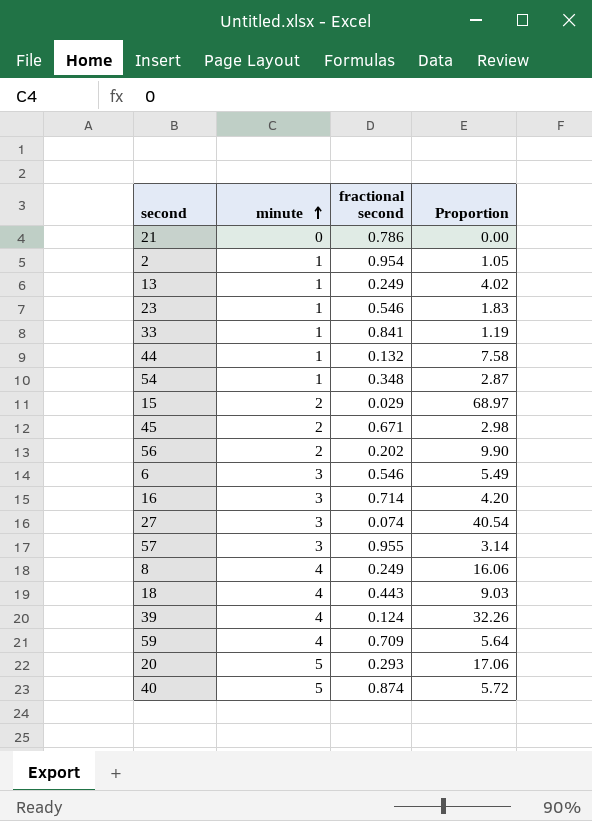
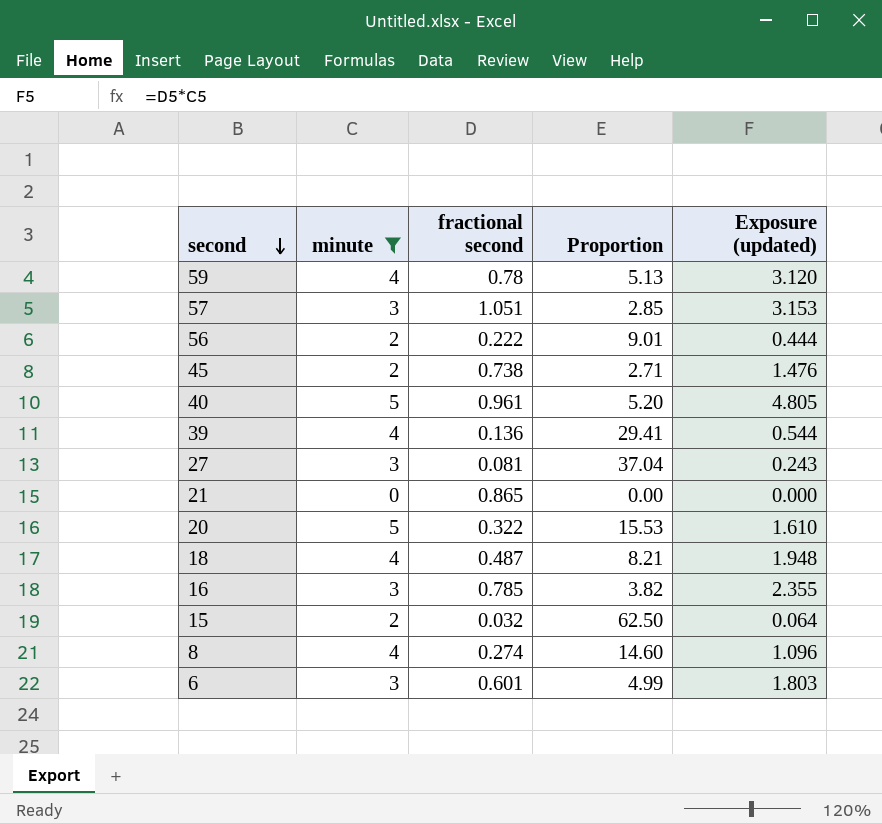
filter: none -> minute != 1
row order: minute ascending -> second descending
column Exposure (updated) | formula: none -> [minute] * [fractional second]
59 | fractional second: 0.709 -> 0.78
59 | Proportion: 5.64 -> 5.13
57 | fractional second: 0.955 -> 1.051
57 | Proportion: 3.14 -> 2.85
56 | fractional second: 0.202 -> 0.222
56 | Proportion: 9.90 -> 9.01
45 | fractional second: 0.671 -> 0.738
45 | Proportion: 2.98 -> 2.71
40 | fractional second: 0.874 -> 0.961
40 | Proportion: 5.72 -> 5.20
39 | fractional second: 0.124 -> 0.136
39 | Proportion: 32.26 -> 29.41
27 | fractional second: 0.074 -> 0.081
27 | Proportion: 40.54 -> 37.04
21 | fractional second: 0.786 -> 0.865
20 | fractional second: 0.293 -> 0.322
20 | Proportion: 17.06 -> 15.53
18 | fractional second: 0.443 -> 0.487
18 | Proportion: 9.03 -> 8.21
16 | fractional second: 0.714 -> 0.785
16 | Proportion: 4.20 -> 3.82
15 | fractional second: 0.029 -> 0.032
15 | Proportion: 68.97 -> 62.50
8 | fractional second: 0.249 -> 0.274
8 | Proportion: 16.06 -> 14.60
6 | fractional second: 0.546 -> 0.601
6 | Proportion: 5.49 -> 4.99

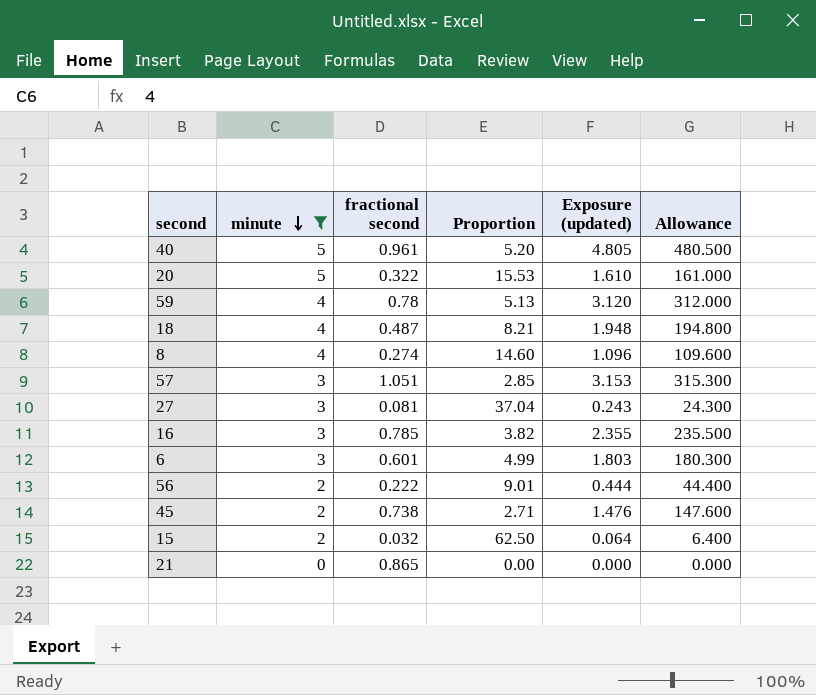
row order: second descending -> minute descending
column Allowance | formula: none -> [Exposure (updated)] * 100
row 39: 4 | 0.136 | 29.41 | 0.544 -> none

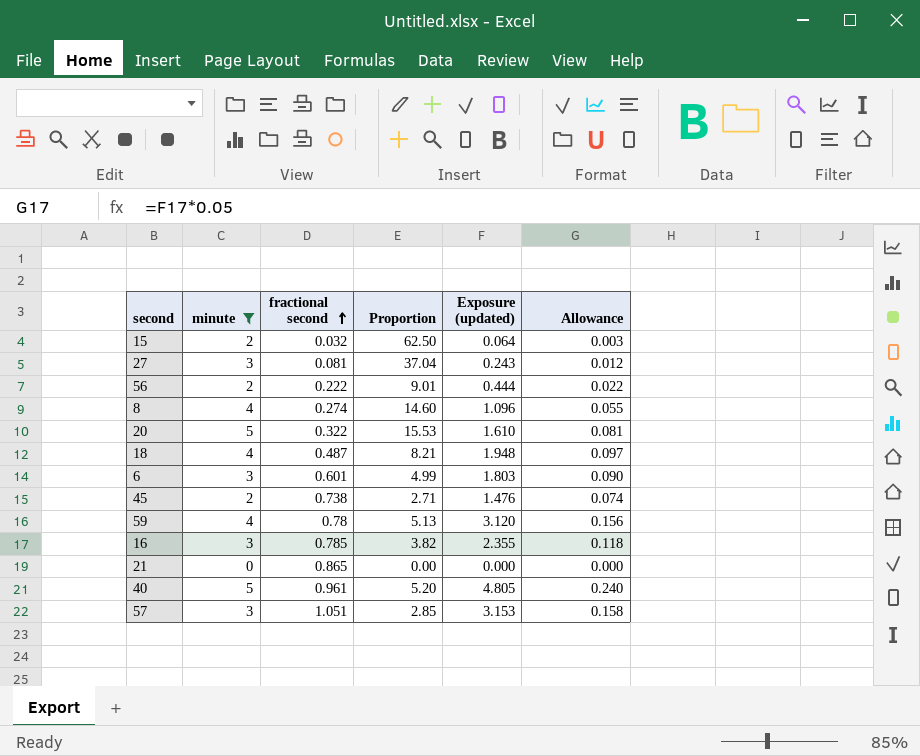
row order: minute descending -> fractional second ascending
column Allowance | formula: [Exposure (updated)] * 100 -> [Exposure (updated)] * 0.05

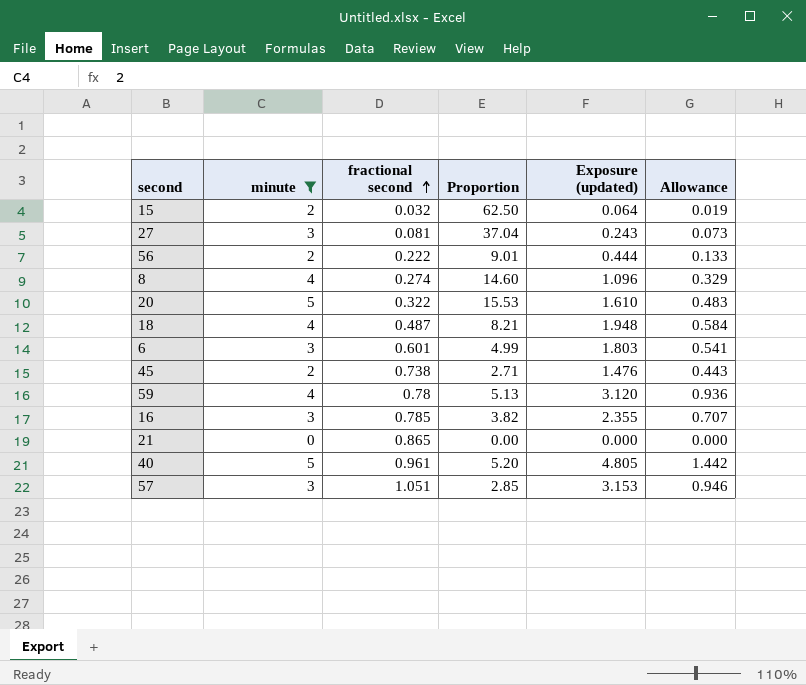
column Allowance | formula: [Exposure (updated)] * 0.05 -> [Exposure (updated)] * 0.3

